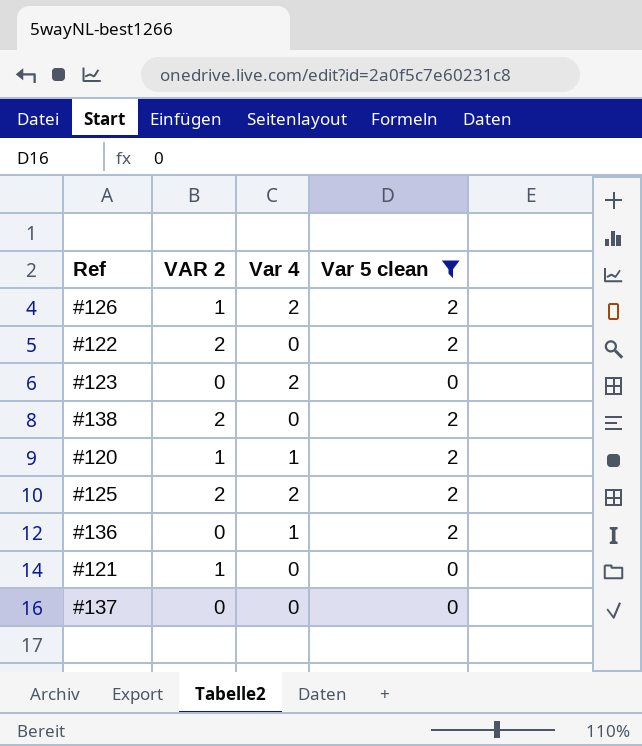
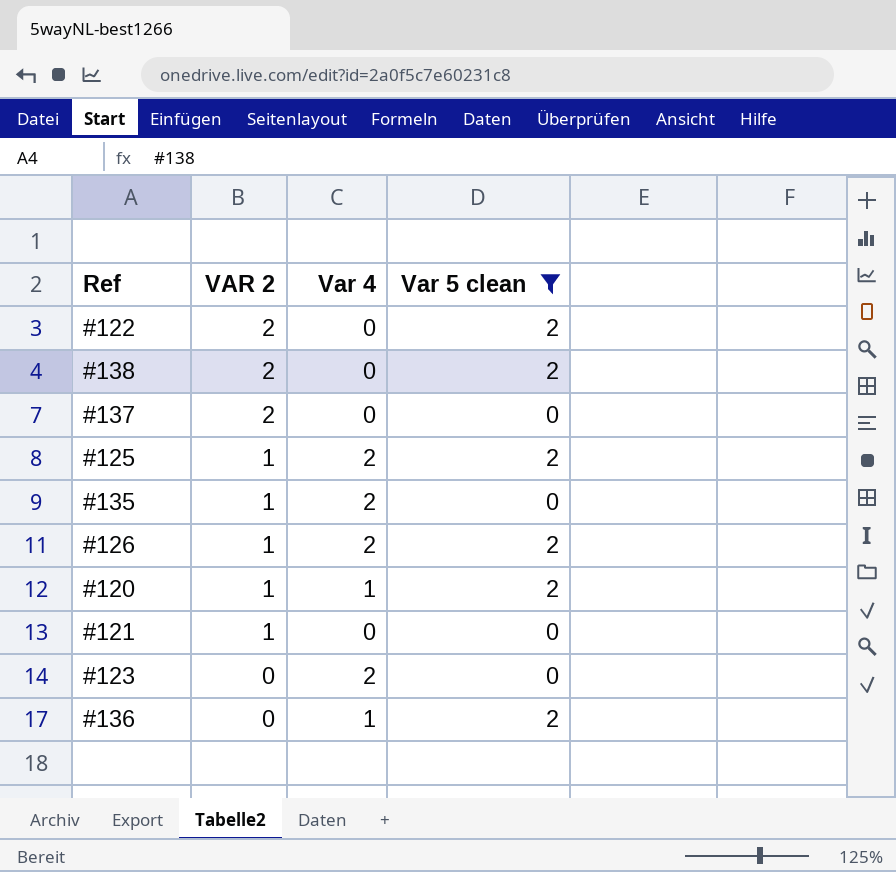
row order: none -> VAR 2 descending
#137 | VAR 2: 0 -> 2
#125 | VAR 2: 2 -> 1
row #135: none -> 1 | 2 | 0

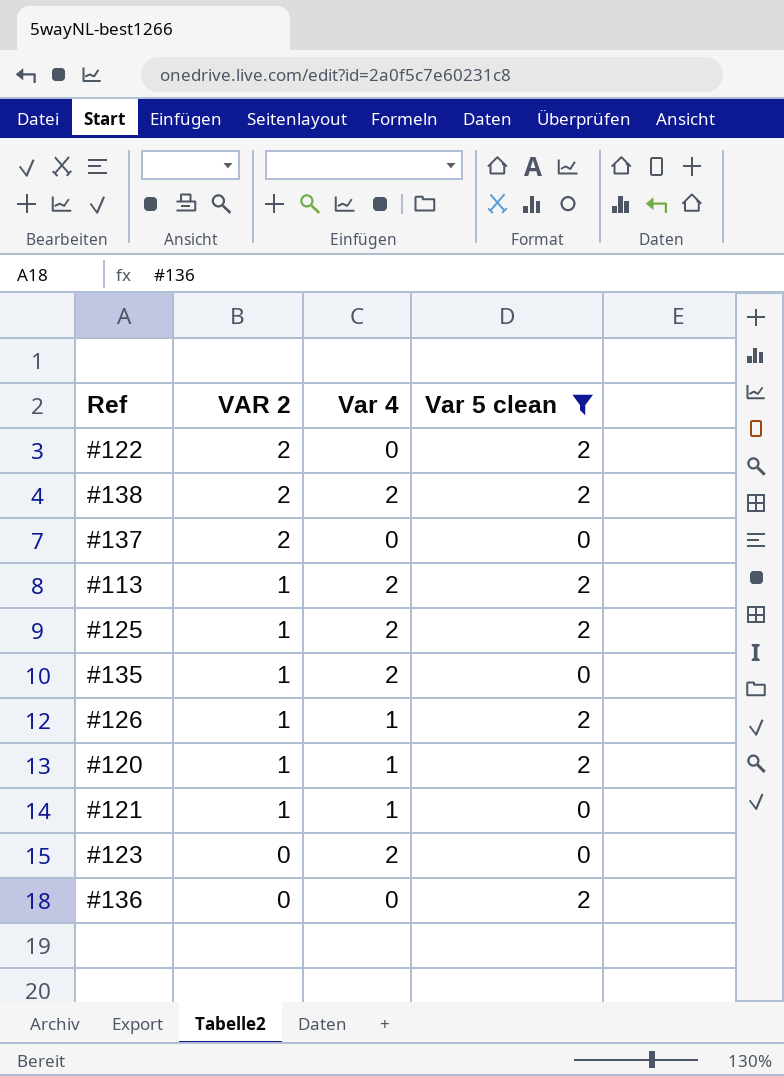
#138 | Var 4: 0 -> 2
row #113: none -> 1 | 2 | 2
#126 | Var 4: 2 -> 1
#121 | Var 4: 0 -> 1
#136 | Var 4: 1 -> 0

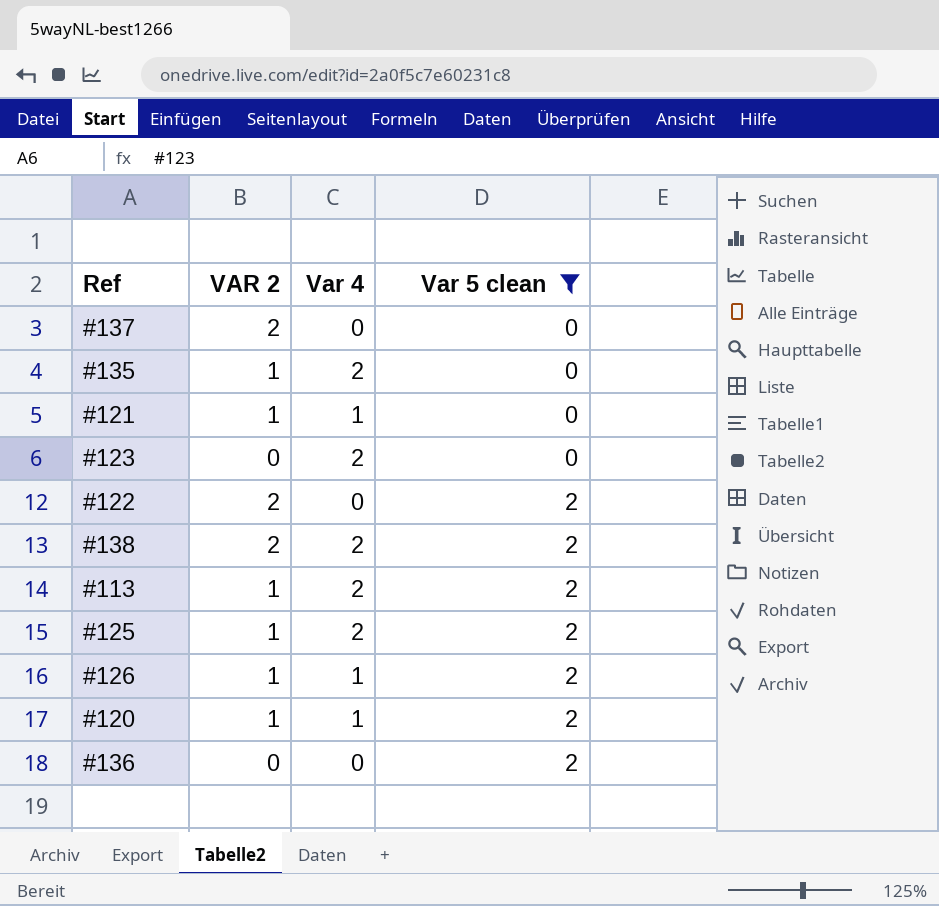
row order: VAR 2 descending -> Var 5 clean ascending

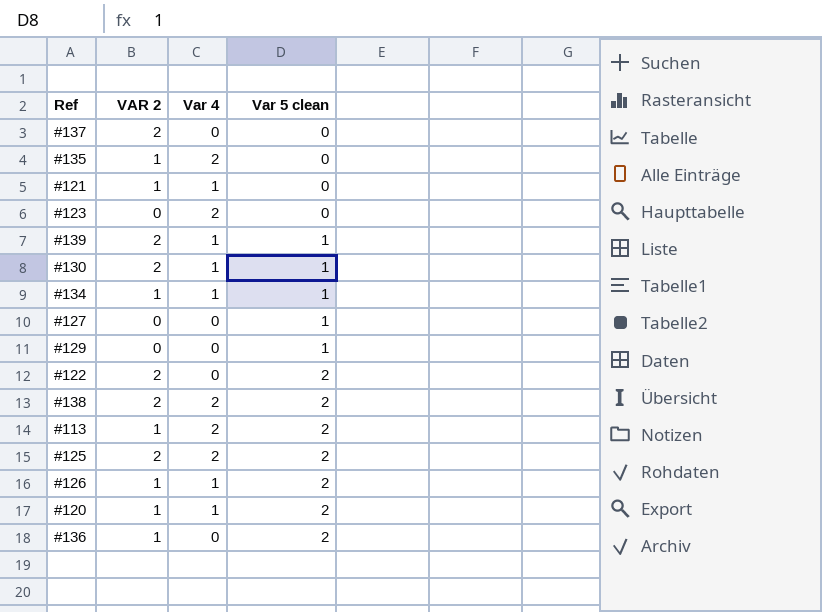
filter: Var 5 clean != 1 -> none
#125 | VAR 2: 1 -> 2
#136 | VAR 2: 0 -> 1

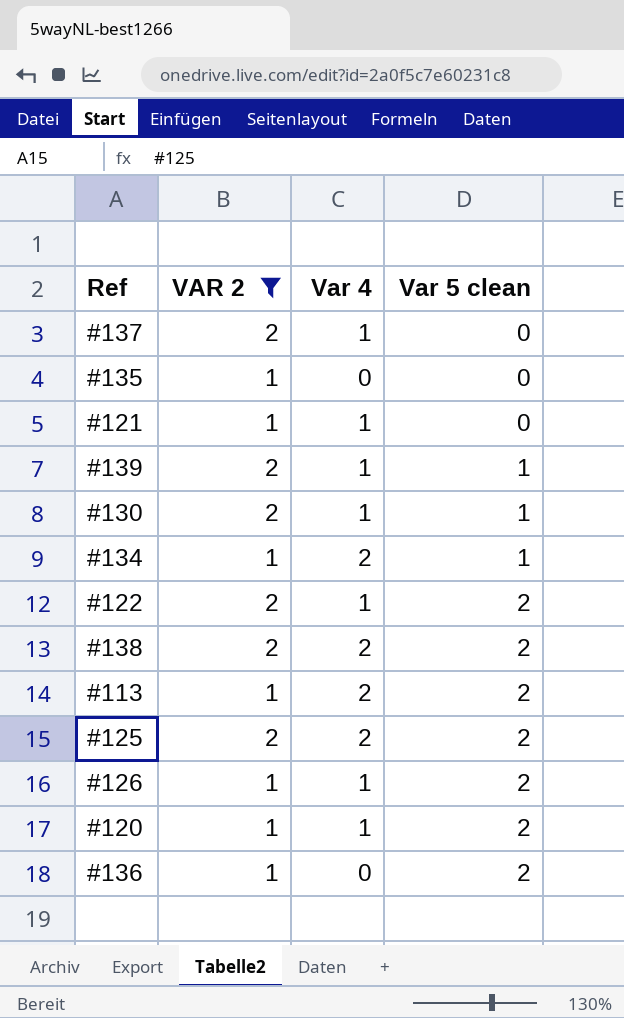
filter: none -> VAR 2 != 0
#137 | Var 4: 0 -> 1
#135 | Var 4: 2 -> 0
#134 | Var 4: 1 -> 2
#122 | Var 4: 0 -> 1

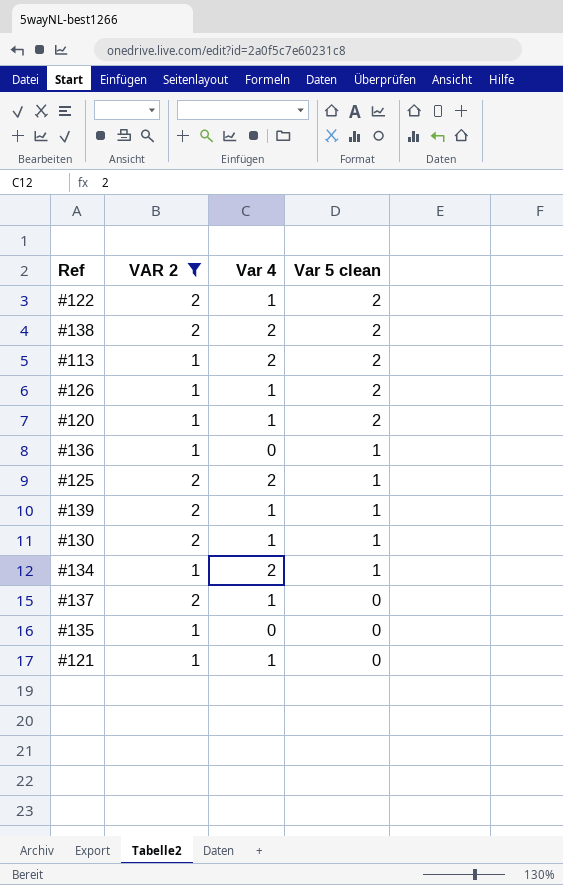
row order: Var 5 clean ascending -> Var 5 clean descending
#136 | Var 5 clean: 2 -> 1
#125 | Var 5 clean: 2 -> 1

